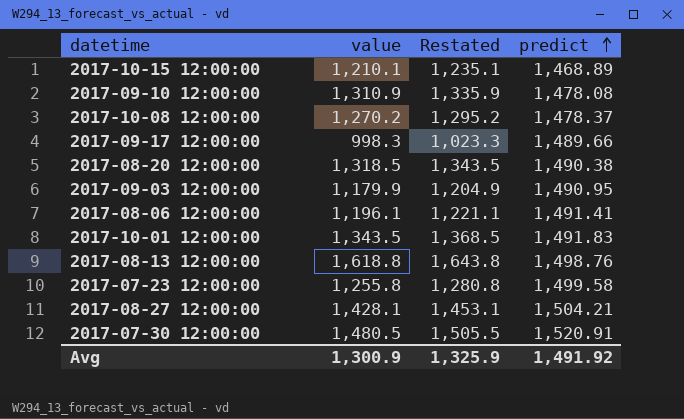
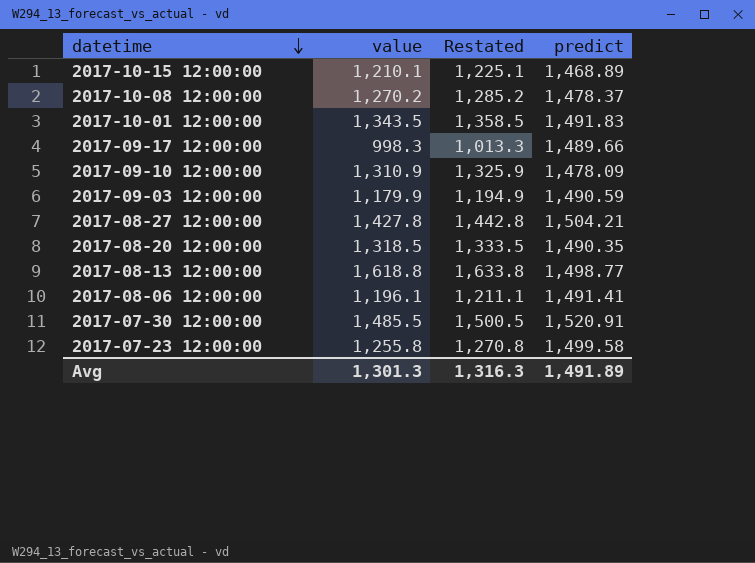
row order: predict ascending -> datetime descending
column Restated | formula: [value] + 25 -> [value] + 15
2017-09-10 12:00:00 | predict: 1,478.08 -> 1,478.09
2017-09-03 12:00:00 | predict: 1,490.95 -> 1,490.59
2017-08-27 12:00:00 | value: 1,428.1 -> 1,427.8
2017-08-20 12:00:00 | predict: 1,490.38 -> 1,490.35
2017-08-13 12:00:00 | predict: 1,498.76 -> 1,498.77
2017-07-30 12:00:00 | value: 1,480.5 -> 1,485.5
Avg | value: 1,300.9 -> 1,301.3
Avg | Restated: 1,325.9 -> 1,316.3
Avg | predict: 1,491.92 -> 1,491.89

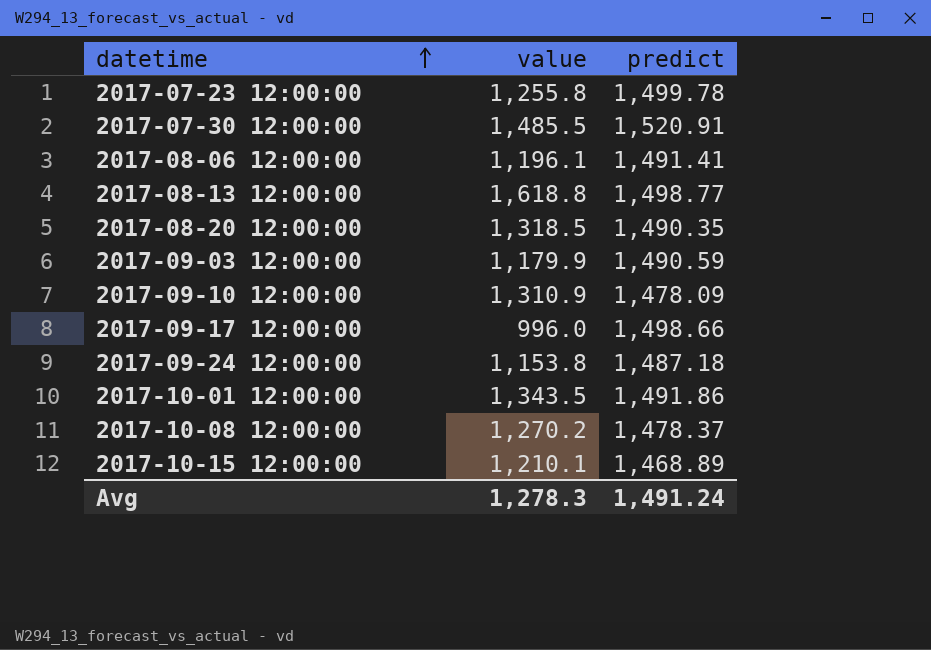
row order: datetime descending -> datetime ascending
column Restated | formula: [value] + 15 -> none
row 2017-08-27 12:00:00: 1,427.8 | 1,442.8 | 1,504.21 -> none
2017-07-23 12:00:00 | predict: 1,499.58 -> 1,499.78
2017-09-17 12:00:00 | value: 998.3 -> 996.0
2017-09-17 12:00:00 | predict: 1,489.66 -> 1,498.66
row 2017-09-24 12:00:00: none -> 1,153.8 | 1,487.18
2017-10-01 12:00:00 | predict: 1,491.83 -> 1,491.86
Avg | value: 1,301.3 -> 1,278.3
Avg | predict: 1,491.89 -> 1,491.24

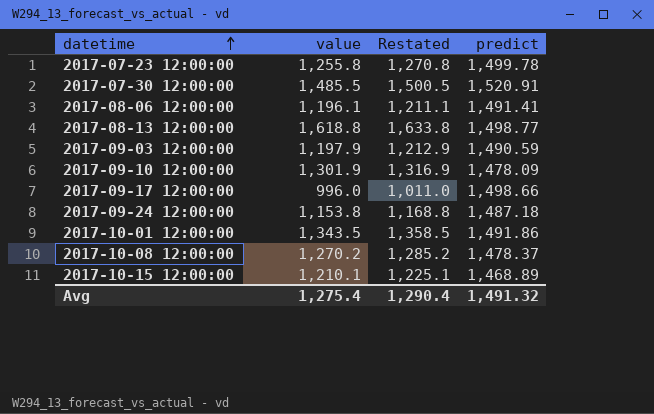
column Restated | formula: none -> [value] + 15
row 2017-08-20 12:00:00: 1,318.5 | 1,490.35 -> none
2017-09-03 12:00:00 | value: 1,179.9 -> 1,197.9
2017-09-10 12:00:00 | value: 1,310.9 -> 1,301.9
Avg | value: 1,278.3 -> 1,275.4
Avg | predict: 1,491.24 -> 1,491.32

